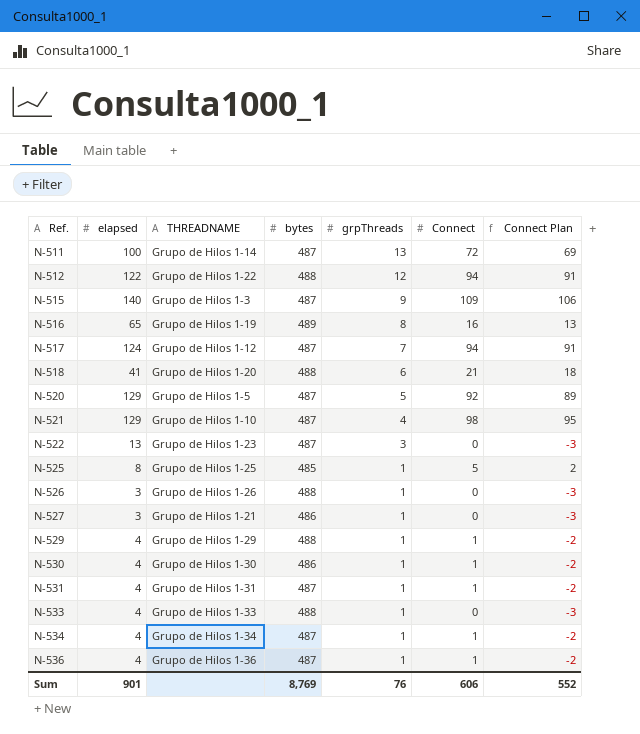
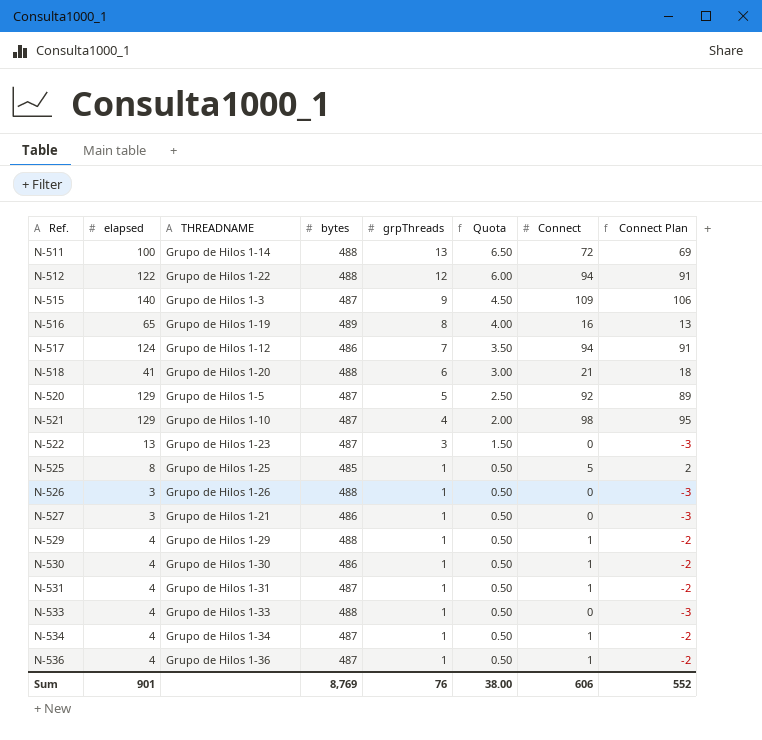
column Quota | formula: none -> [grpThreads] * 0.5
N-511 | bytes: 487 -> 488
N-517 | bytes: 487 -> 486

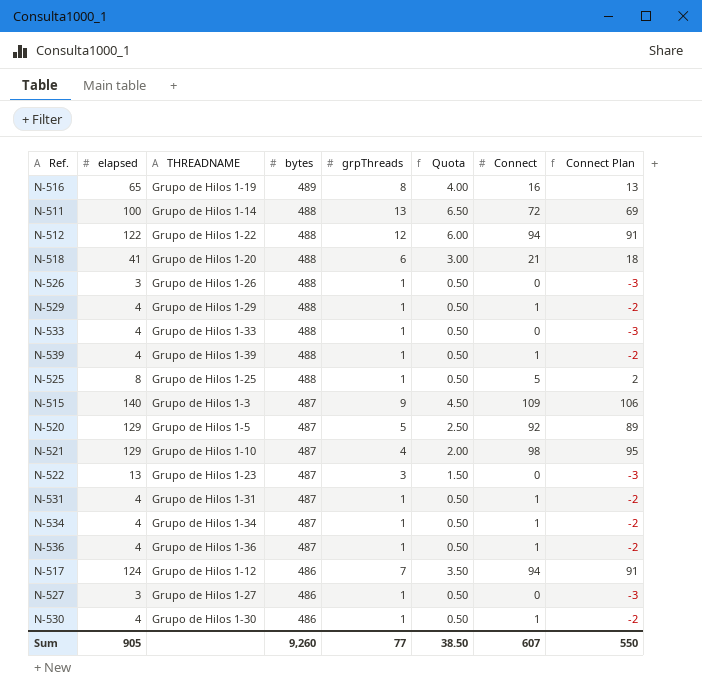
row order: Ref. ascending -> bytes descending
row N-539: none -> 4 | Grupo de Hilos 1-39 | 488 | 1 | 0.50 | 1 | -2
N-525 | bytes: 485 -> 488
N-527 | THREADNAME: Grupo de Hilos 1-21 -> Grupo de Hilos 1-27
Sum | elapsed: 901 -> 905
Sum | bytes: 8,769 -> 9,260
Sum | grpThreads: 76 -> 77
Sum | Quota: 38.00 -> 38.50
Sum | Connect: 606 -> 607
Sum | Connect Plan: 552 -> 550

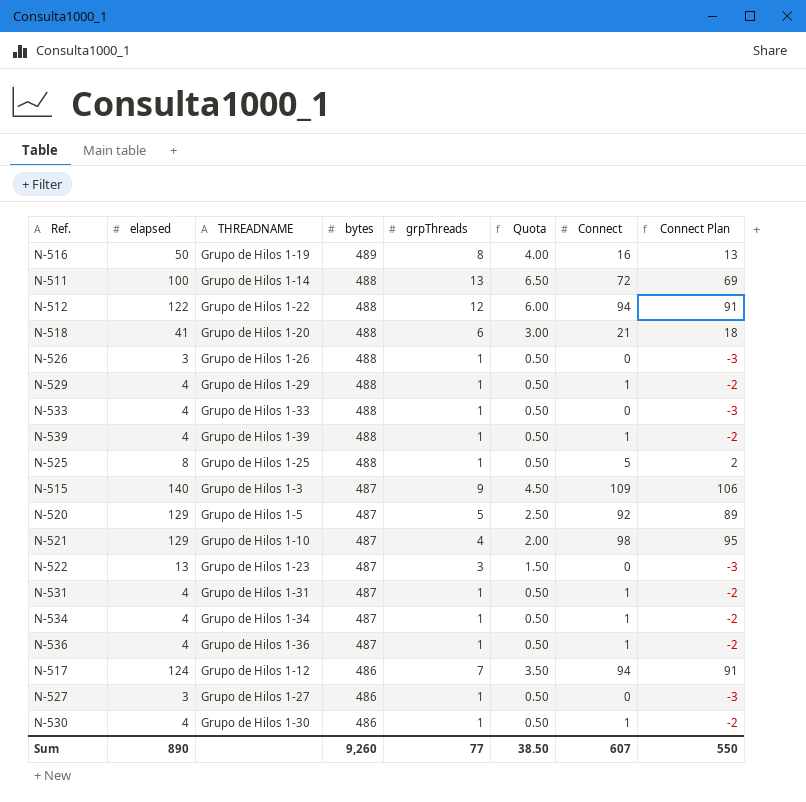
N-516 | elapsed: 65 -> 50
Sum | elapsed: 905 -> 890

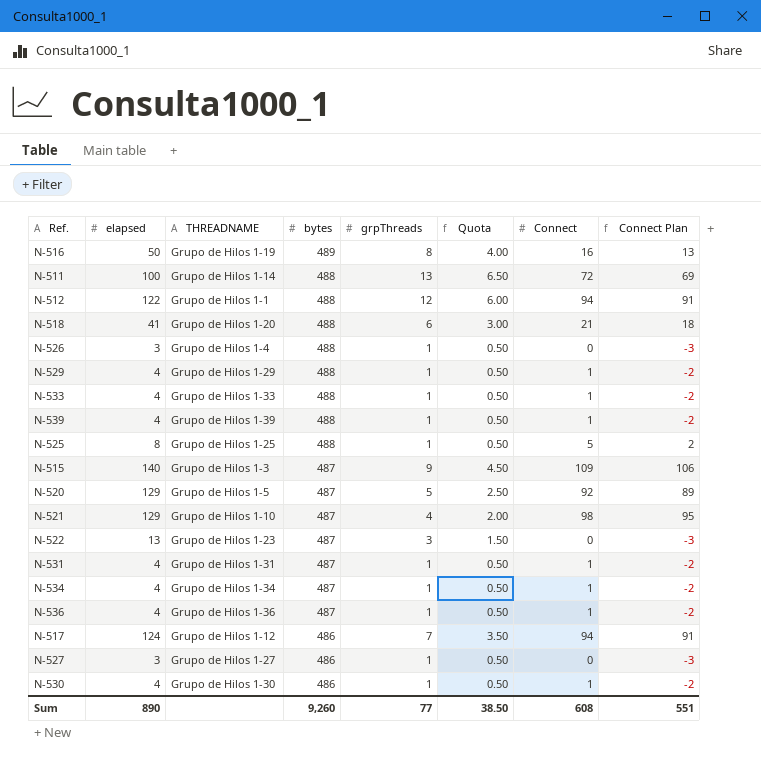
N-512 | THREADNAME: Grupo de Hilos 1-22 -> Grupo de Hilos 1-1
N-526 | THREADNAME: Grupo de Hilos 1-26 -> Grupo de Hilos 1-4
N-533 | Connect: 0 -> 1
N-533 | Connect Plan: -3 -> -2
Sum | Connect: 607 -> 608
Sum | Connect Plan: 550 -> 551

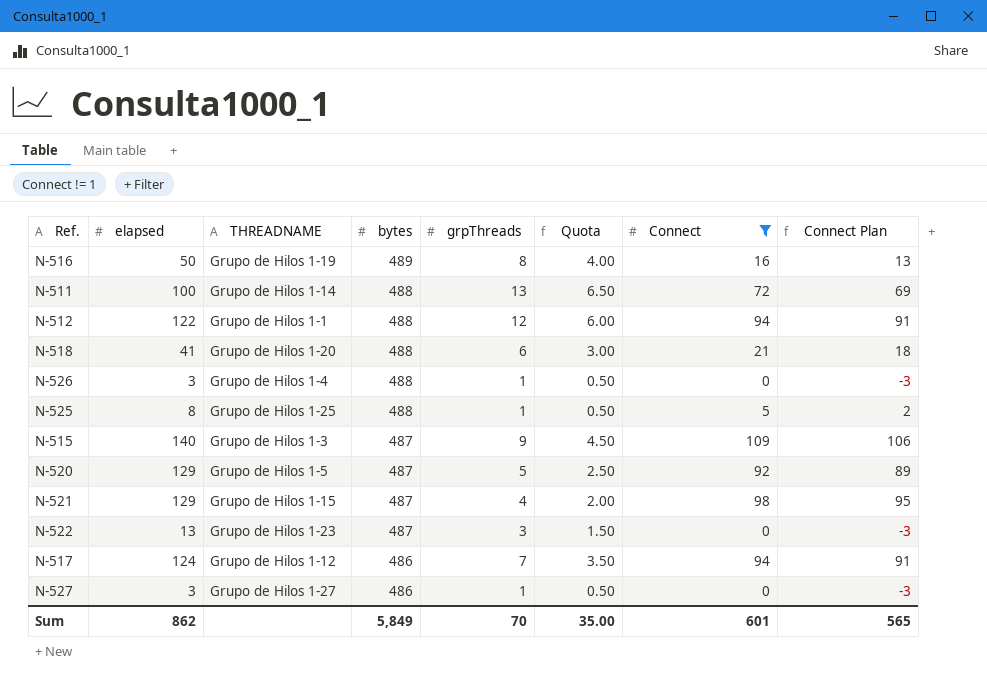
filter: none -> Connect != 1
N-521 | THREADNAME: Grupo de Hilos 1-10 -> Grupo de Hilos 1-15
Sum | elapsed: 890 -> 862
Sum | bytes: 9,260 -> 5,849
Sum | grpThreads: 77 -> 70
Sum | Quota: 38.50 -> 35.00
Sum | Connect: 608 -> 601
Sum | Connect Plan: 551 -> 565

